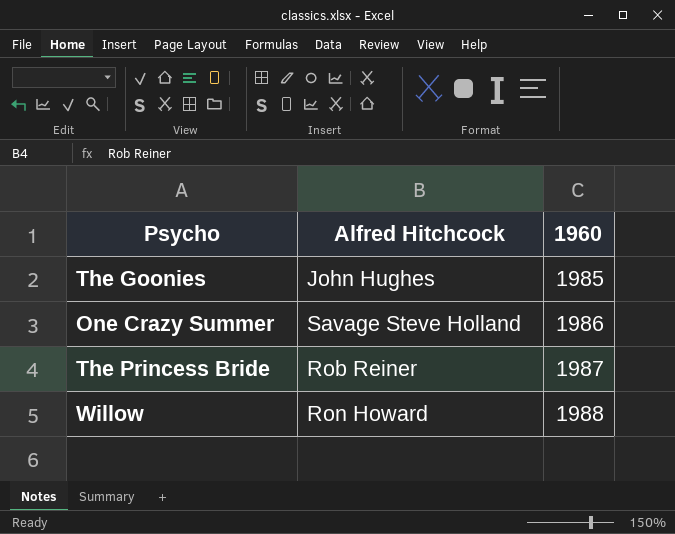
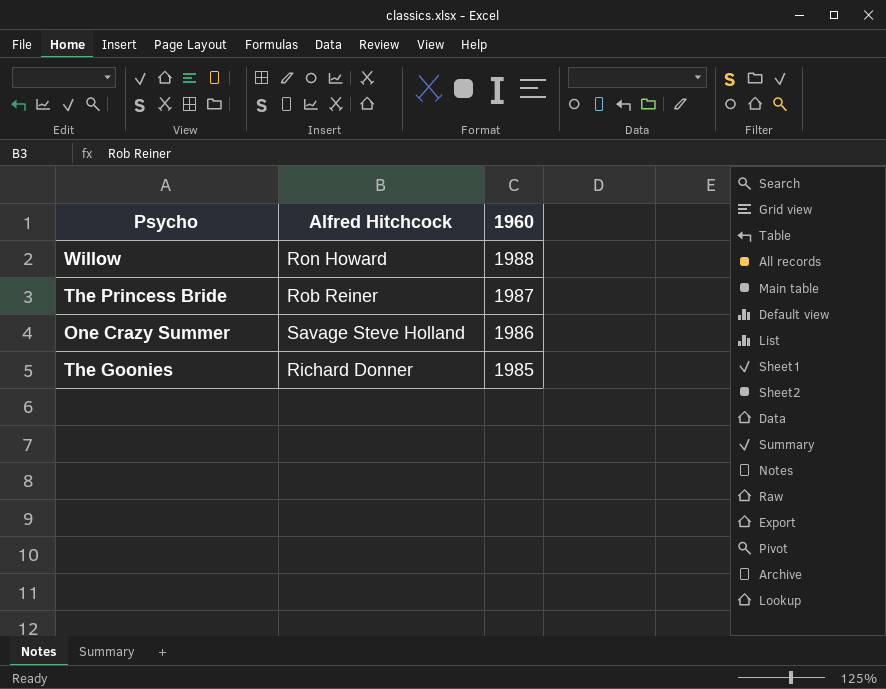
row order: 1960 ascending -> 1960 descending
The Goonies | Alfred Hitchcock: John Hughes -> Richard Donner

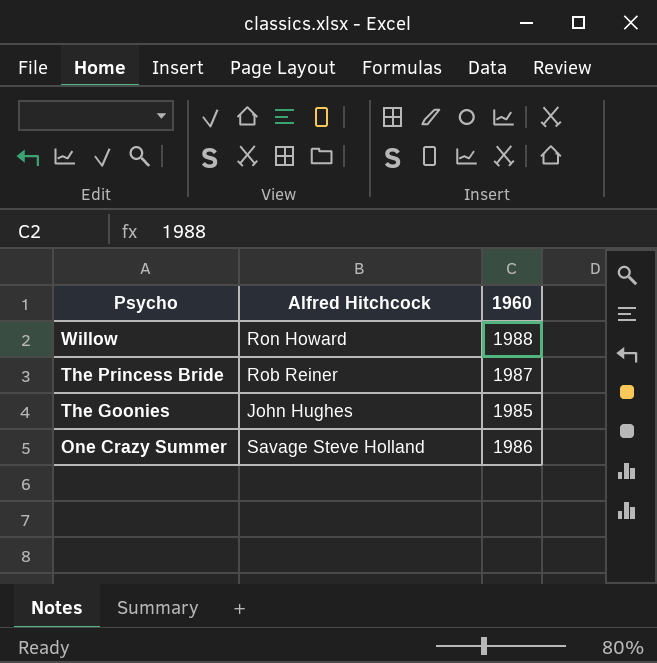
row order: 1960 descending -> Psycho descending
The Goonies | Alfred Hitchcock: Richard Donner -> John Hughes

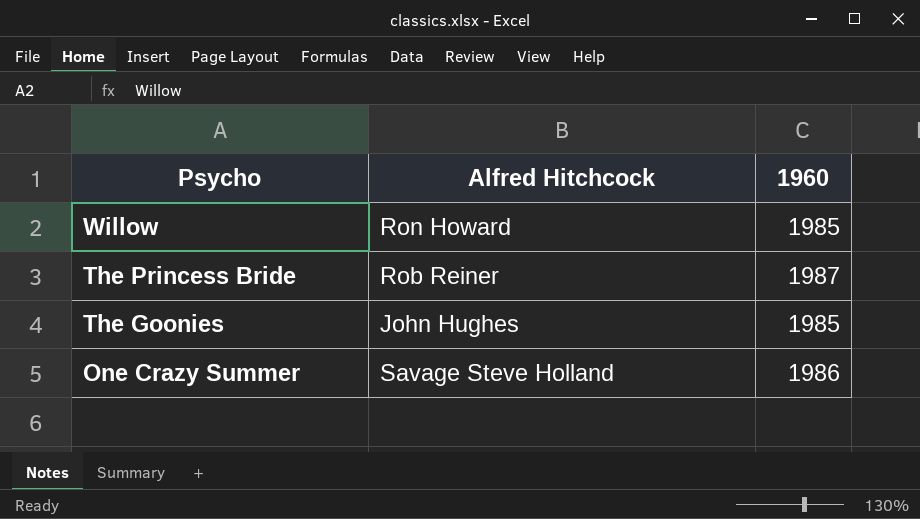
Willow | 1960: 1988 -> 1985

